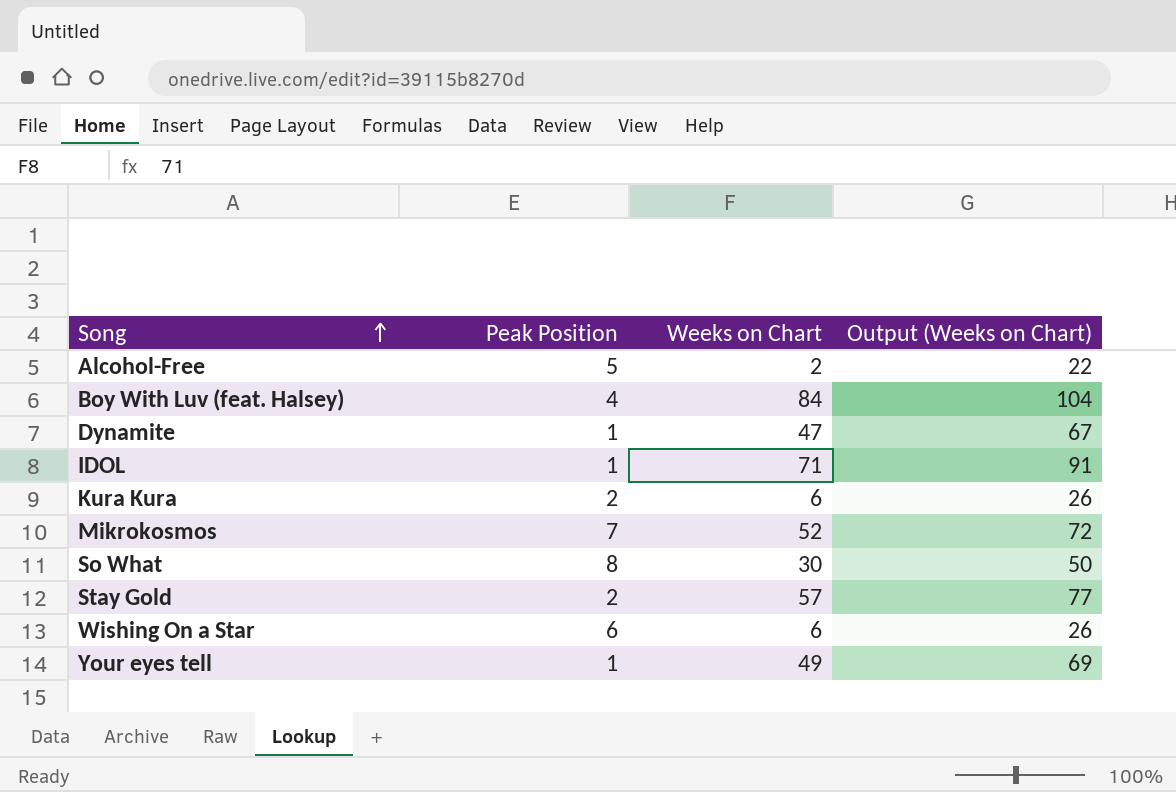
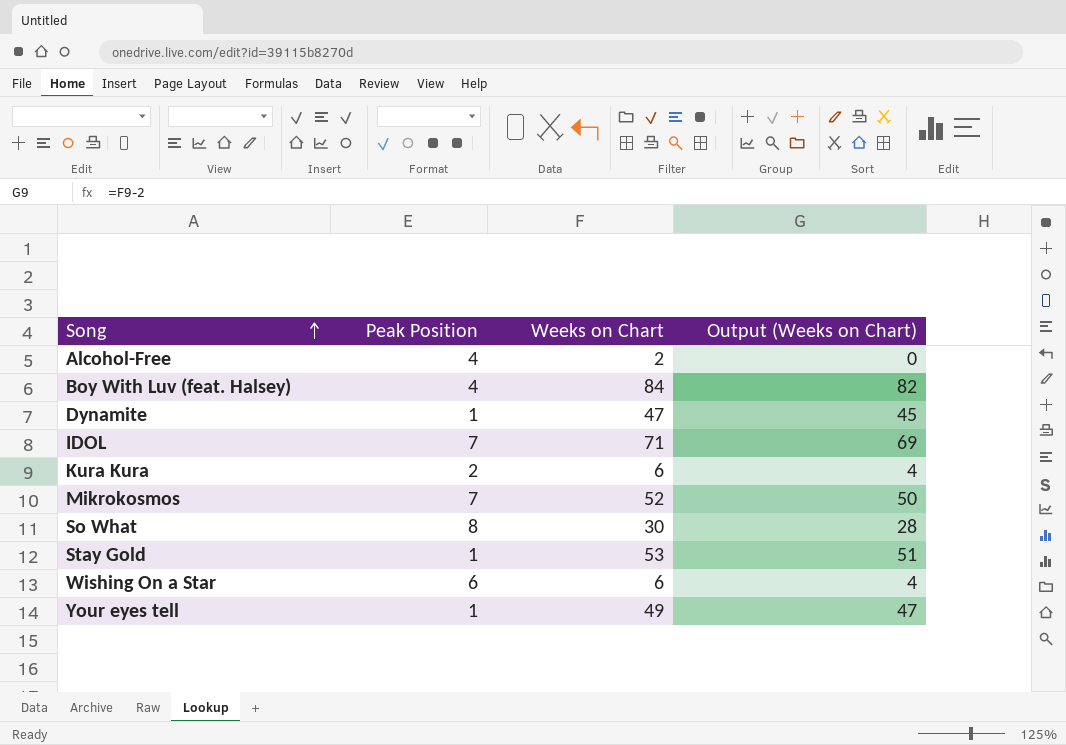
column Output (Weeks on Chart) | formula: [Weeks on Chart] + 20 -> [Weeks on Chart] - 2
Alcohol-Free | Peak Position: 5 -> 4
IDOL | Peak Position: 1 -> 7
Stay Gold | Peak Position: 2 -> 1
Stay Gold | Weeks on Chart: 57 -> 53

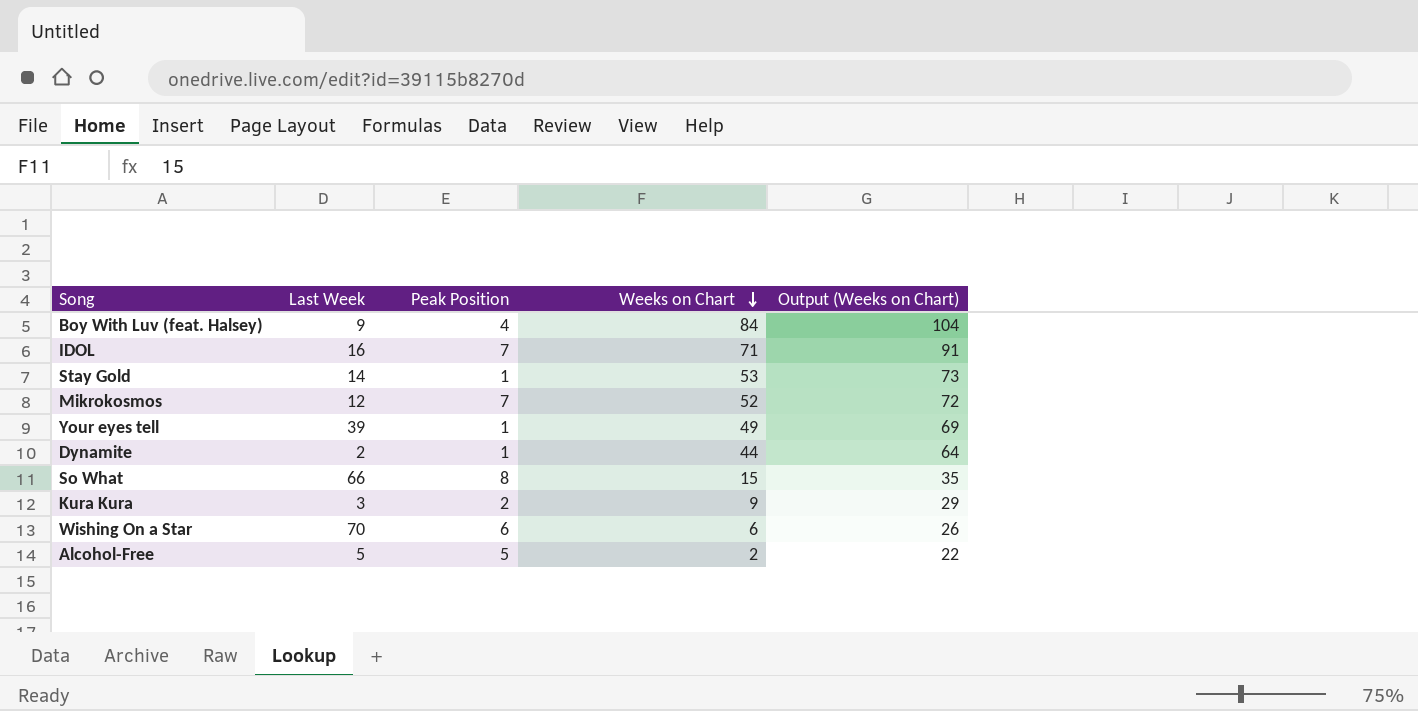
row order: Song ascending -> Weeks on Chart descending
column Last Week | position: none -> 2
column Output (Weeks on Chart) | formula: [Weeks on Chart] - 2 -> [Weeks on Chart] + 20
Dynamite | Weeks on Chart: 47 -> 44
So What | Weeks on Chart: 30 -> 15
Kura Kura | Weeks on Chart: 6 -> 9
Alcohol-Free | Peak Position: 4 -> 5

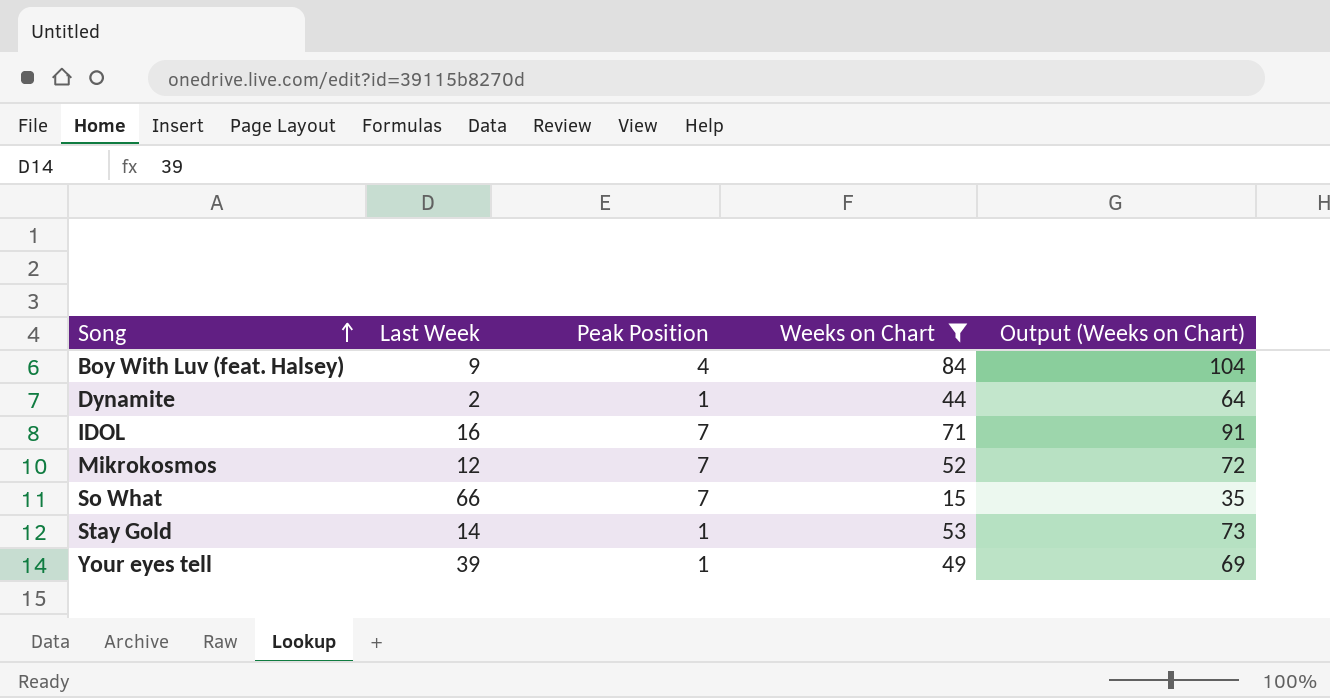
filter: none -> Weeks on Chart >= 15
row order: Weeks on Chart descending -> Song ascending
So What | Peak Position: 8 -> 7

